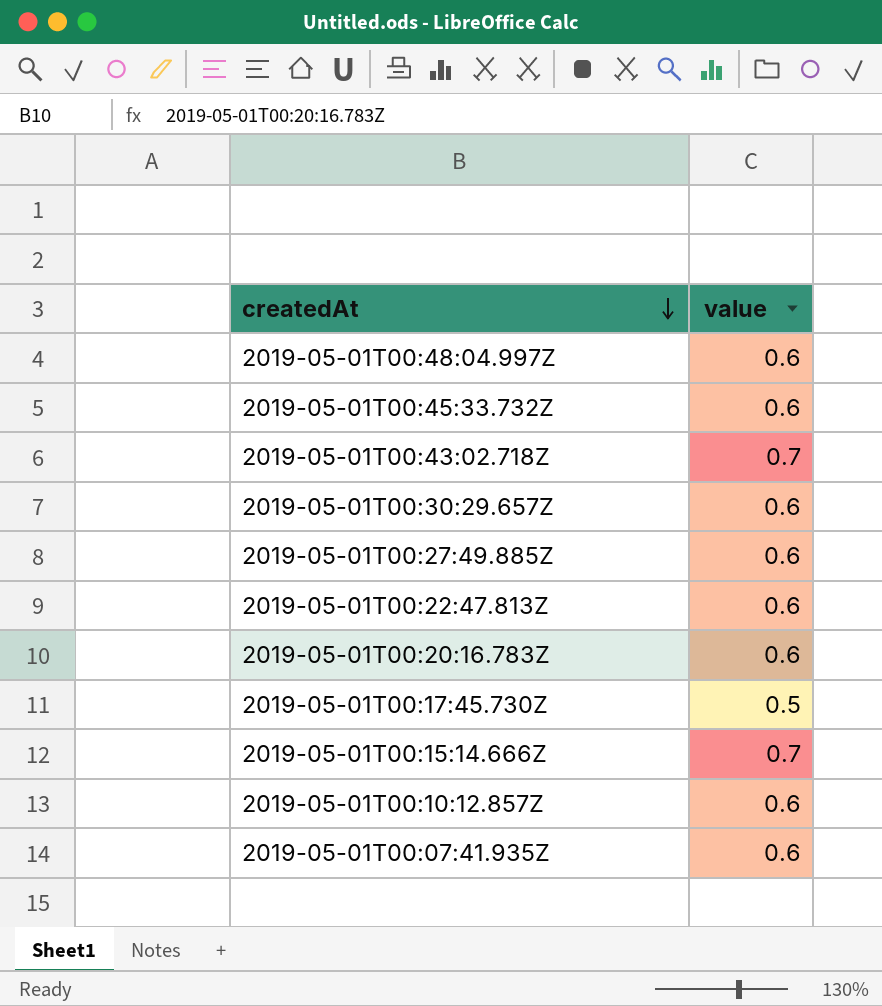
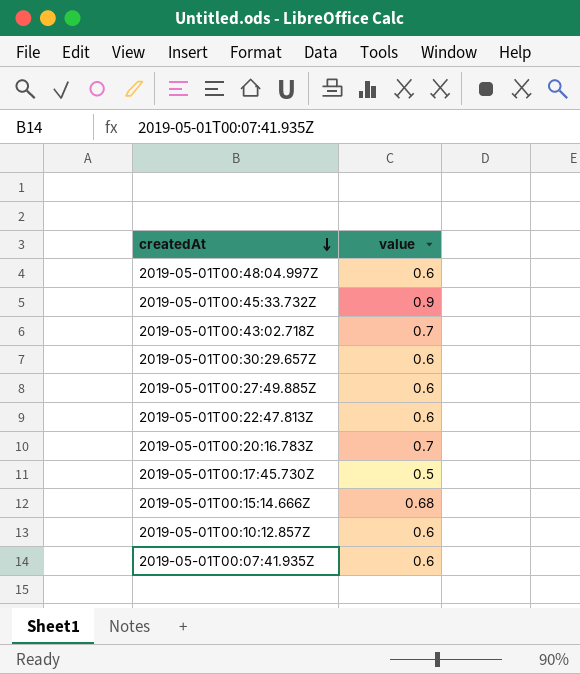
2019-05-01T00:45:33.732Z | value: 0.6 -> 0.9
2019-05-01T00:20:16.783Z | value: 0.6 -> 0.7
2019-05-01T00:15:14.666Z | value: 0.7 -> 0.68

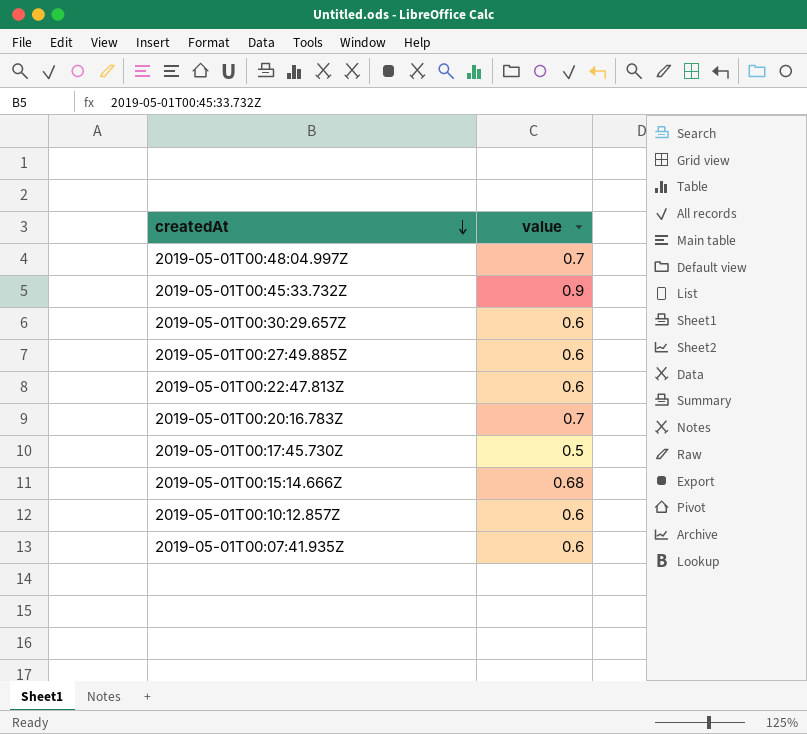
row 2019-05-01T00:43:02.718Z: 0.7 -> none
2019-05-01T00:48:04.997Z | value: 0.6 -> 0.7

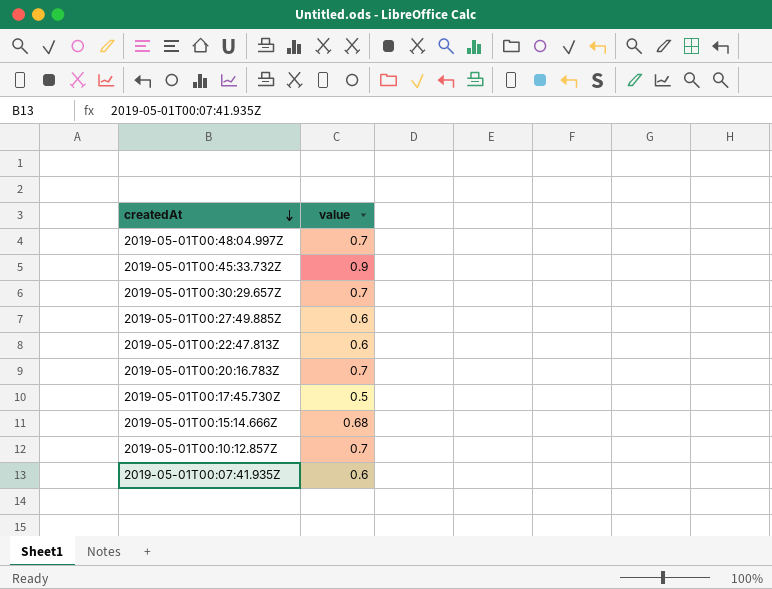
2019-05-01T00:30:29.657Z | value: 0.6 -> 0.7
2019-05-01T00:10:12.857Z | value: 0.6 -> 0.7

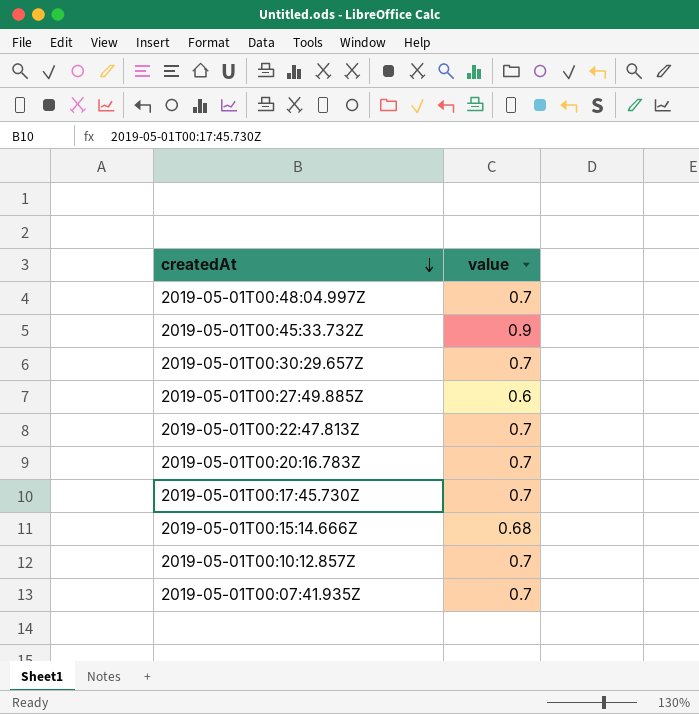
2019-05-01T00:22:47.813Z | value: 0.6 -> 0.7
2019-05-01T00:17:45.730Z | value: 0.5 -> 0.7
2019-05-01T00:07:41.935Z | value: 0.6 -> 0.7

